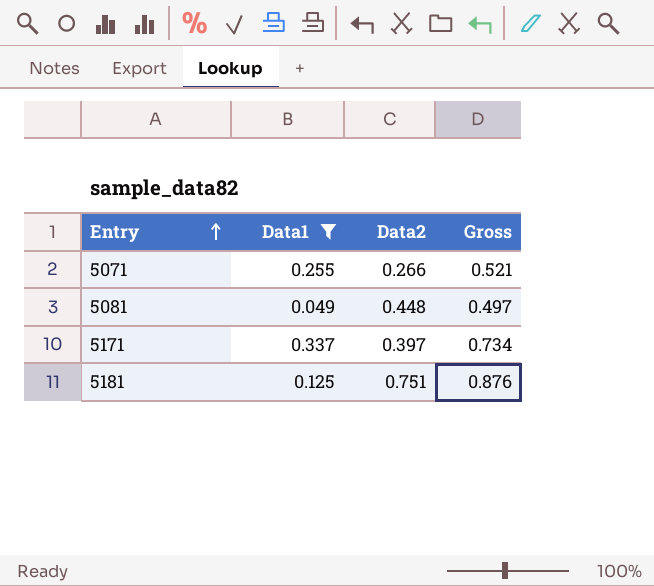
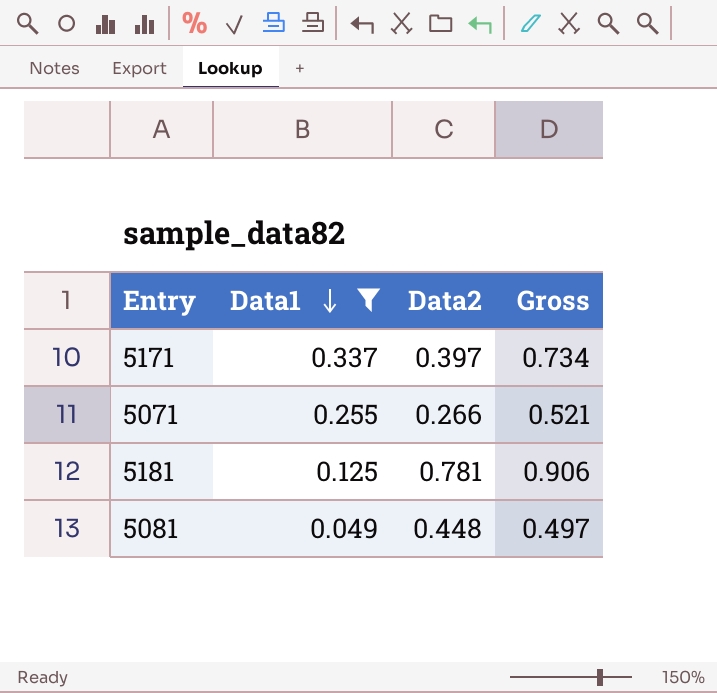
row order: Entry ascending -> Data1 descending
5181 | Data2: 0.751 -> 0.781
5181 | Gross: 0.876 -> 0.906

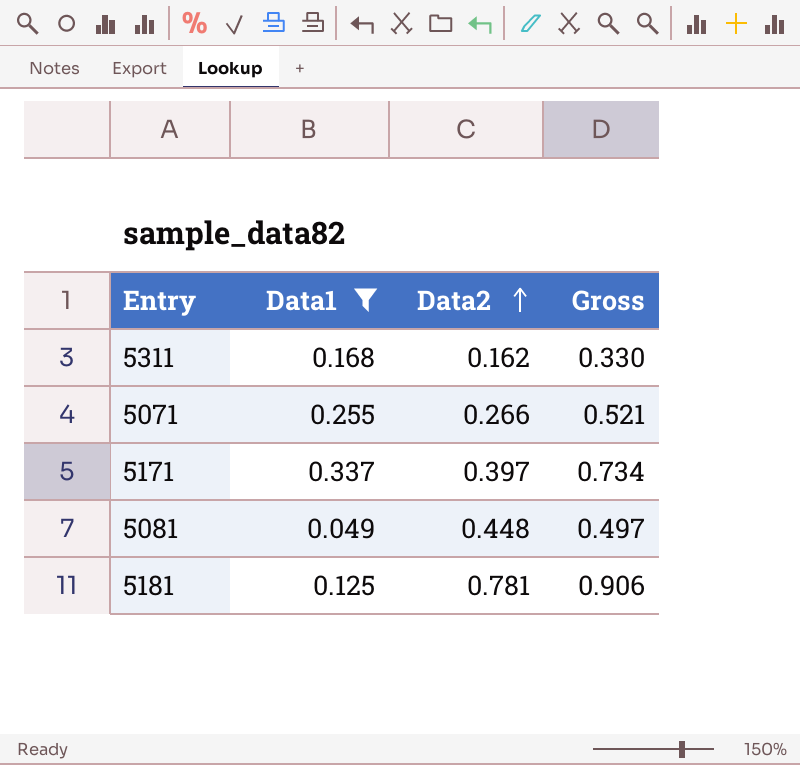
row order: Data1 descending -> Data2 ascending
row 5311: none -> 0.168 | 0.162 | 0.330

